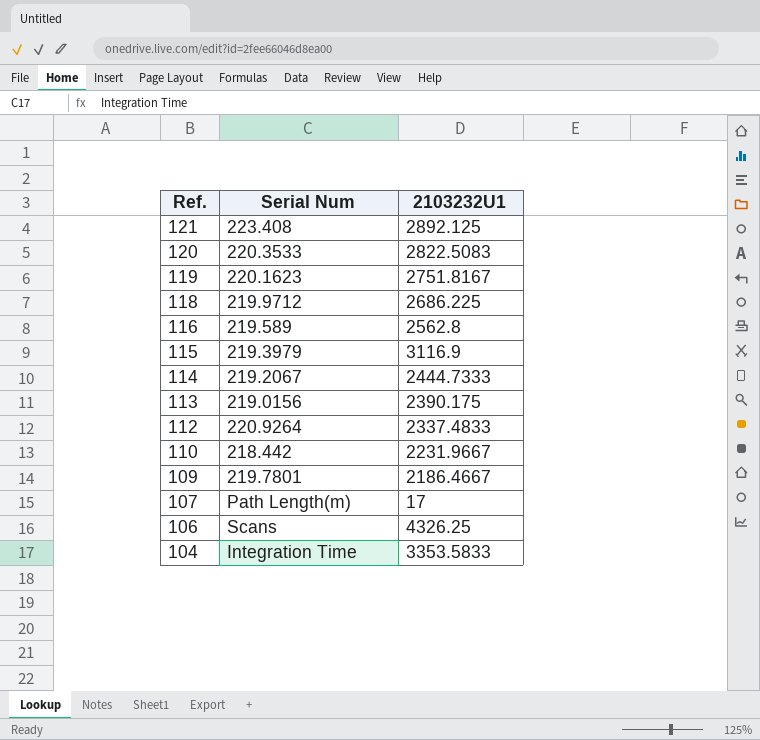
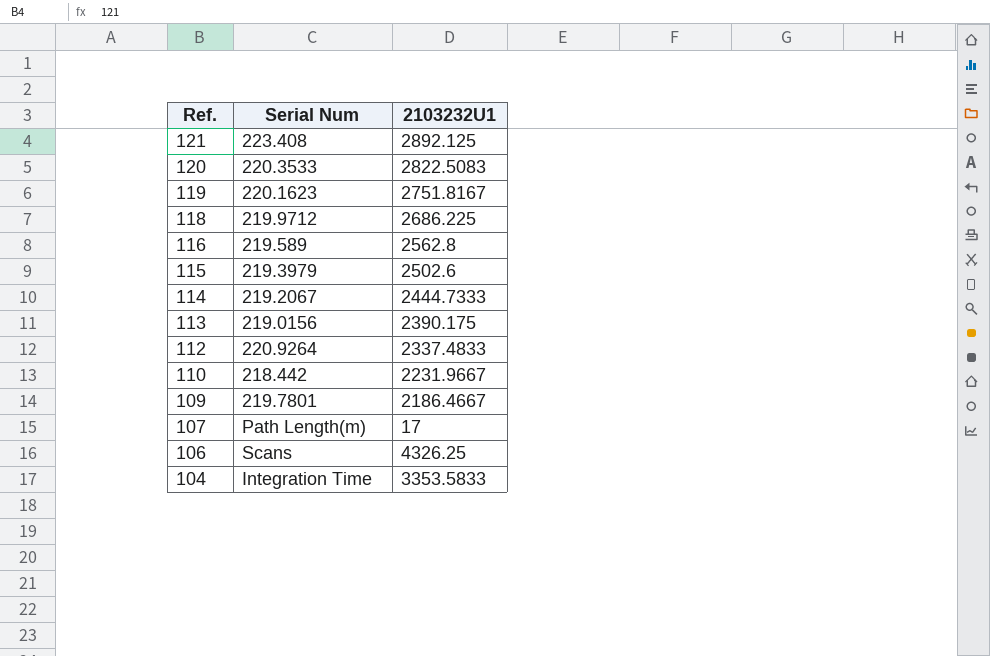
115 | 2103232U1: 3116.9 -> 2502.6

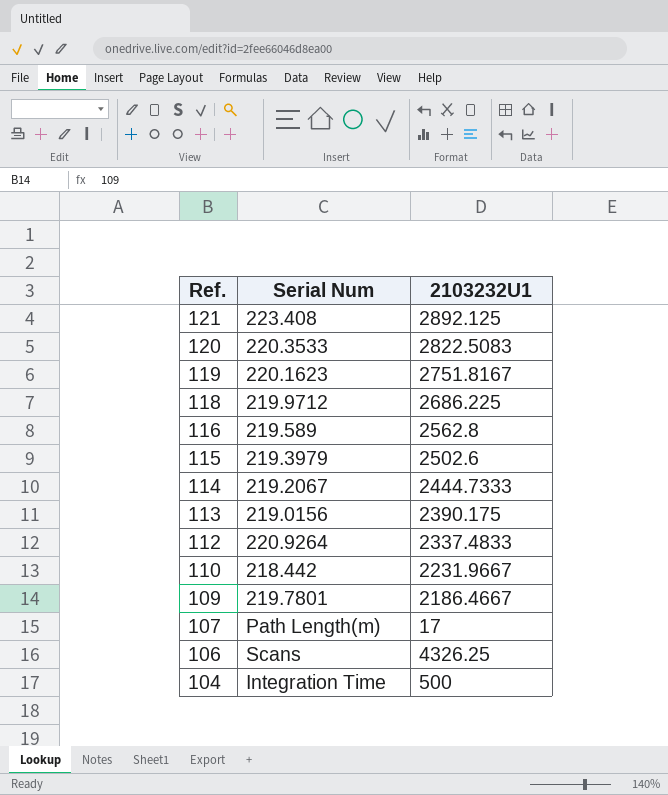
104 | 2103232U1: 3353.5833 -> 500

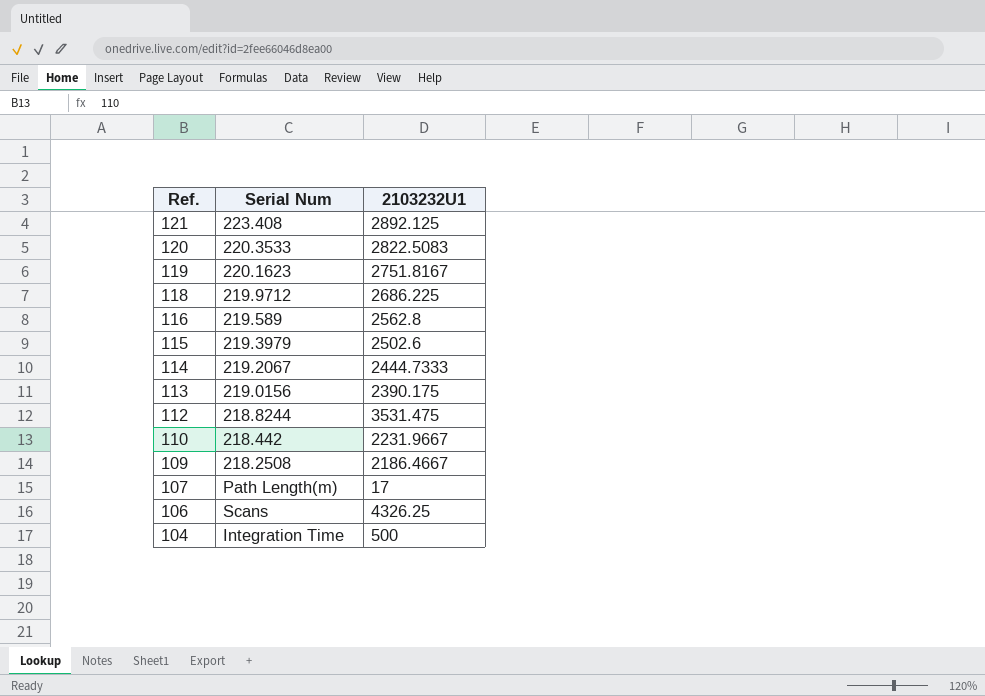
112 | Serial Num: 220.9264 -> 218.8244
112 | 2103232U1: 2337.4833 -> 3531.475
109 | Serial Num: 219.7801 -> 218.2508

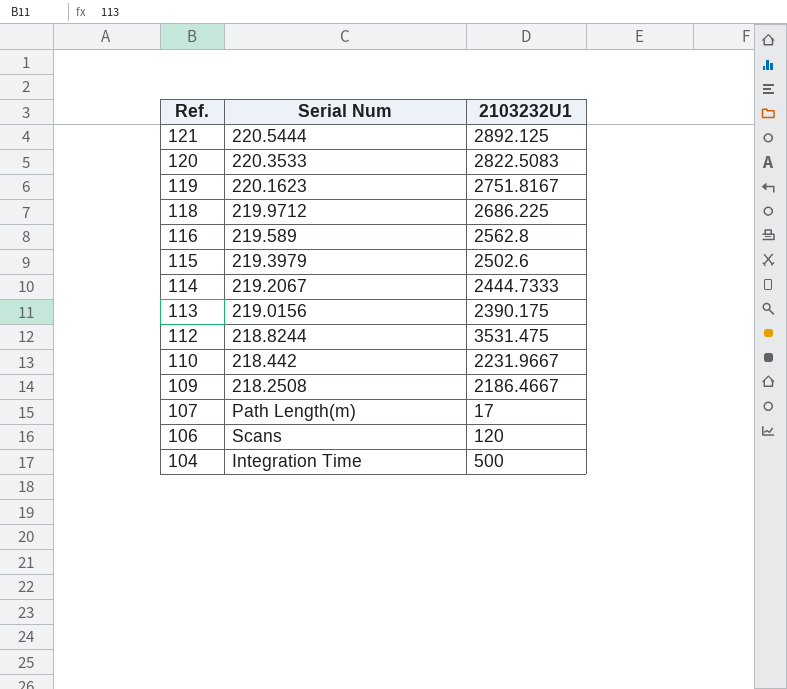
121 | Serial Num: 223.408 -> 220.5444
106 | 2103232U1: 4326.25 -> 120

